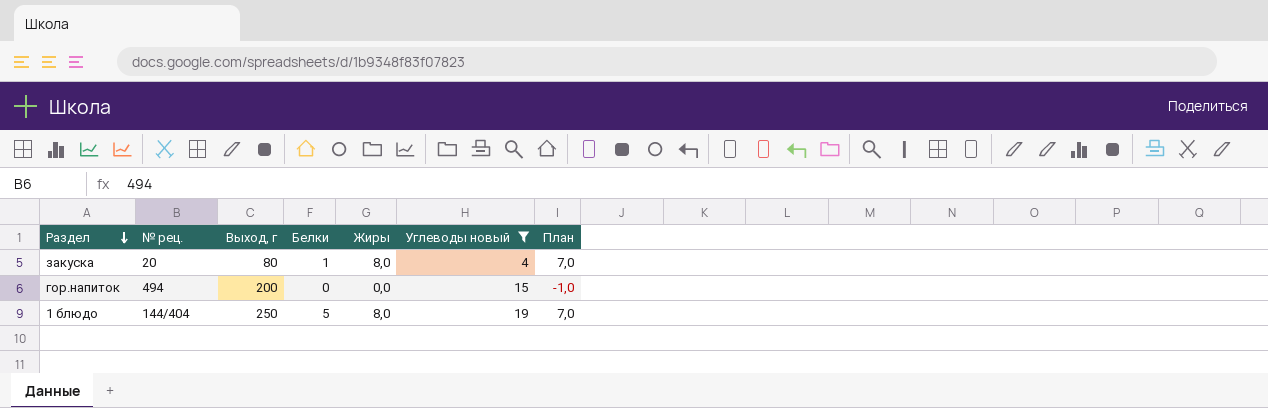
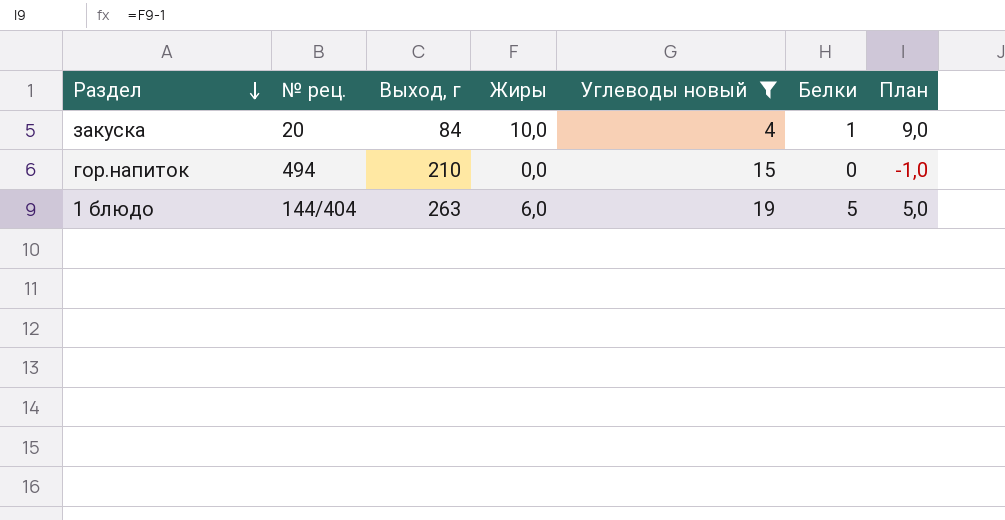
column Белки | position: 4 -> 6
закуска | Выход, г: 80 -> 84
закуска | Жиры: 8,0 -> 10,0
закуска | План: 7,0 -> 9,0
гор.напиток | Выход, г: 200 -> 210
1 блюдо | Выход, г: 250 -> 263
1 блюдо | Жиры: 8,0 -> 6,0
1 блюдо | План: 7,0 -> 5,0

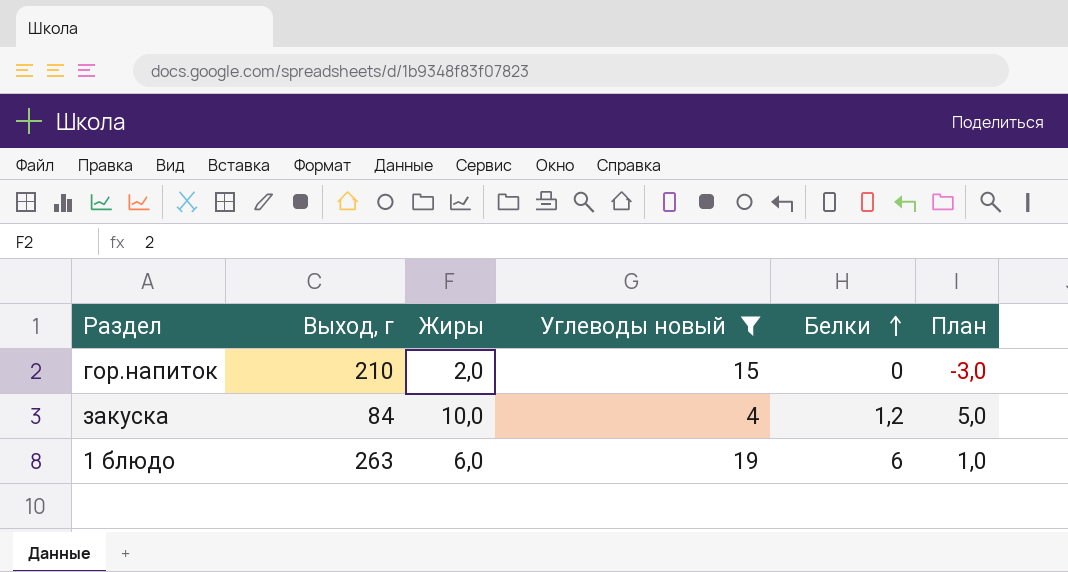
row order: Раздел descending -> Белки ascending
column № рец. | position: 2 -> none
column План | formula: [Жиры] - 1 -> [Жиры] - 5
гор.напиток | Жиры: 0,0 -> 2,0
закуска | Белки: 1 -> 1,2
1 блюдо | Белки: 5 -> 6

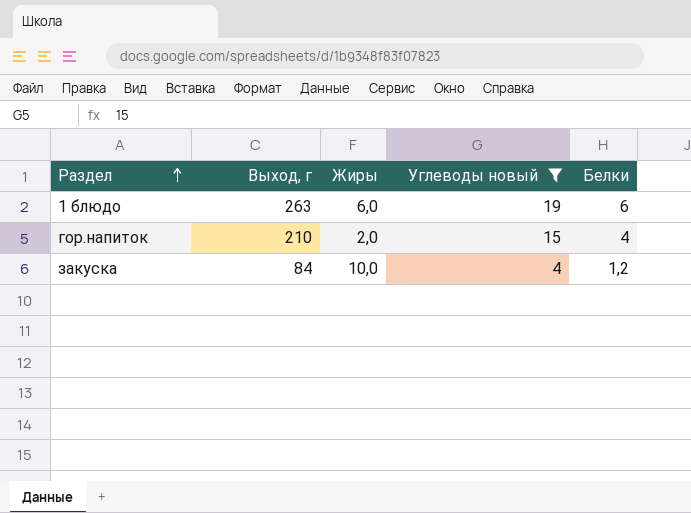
row order: Белки ascending -> Раздел ascending
column План | formula: [Жиры] - 5 -> none
гор.напиток | Белки: 0 -> 4

